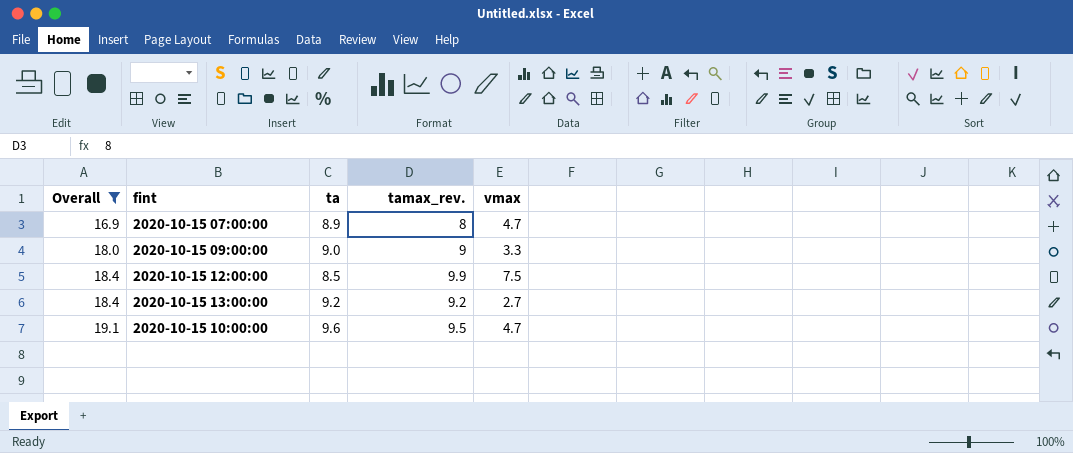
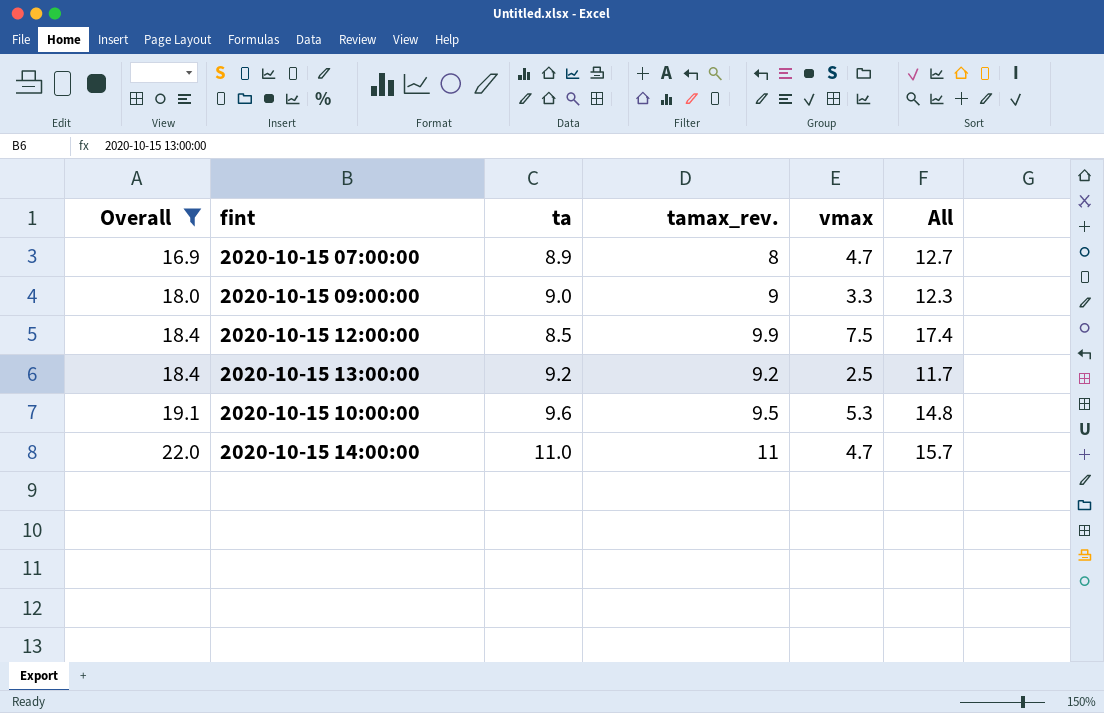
column All | formula: none -> [tamax_rev.] + [vmax]
2020-10-15 13:00:00 | vmax: 2.7 -> 2.5
2020-10-15 10:00:00 | vmax: 4.7 -> 5.3
row 2020-10-15 14:00:00: none -> 22.0 | 11.0 | 11 | 4.7 | 15.7

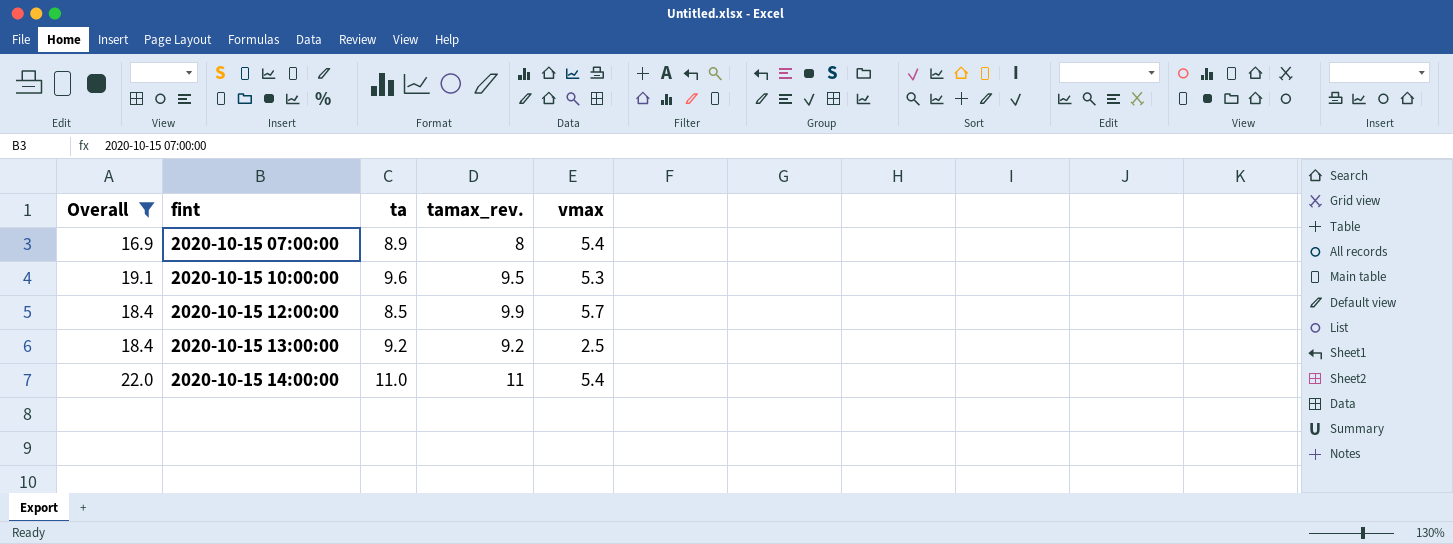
row order: Overall ascending -> fint ascending
column All | formula: [tamax_rev.] + [vmax] -> none
row 2020-10-15 09:00:00: 18.0 | 9.0 | 9 | 3.3 | 12.3 -> none
2020-10-15 07:00:00 | vmax: 4.7 -> 5.4
2020-10-15 12:00:00 | vmax: 7.5 -> 5.7
2020-10-15 14:00:00 | vmax: 4.7 -> 5.4

